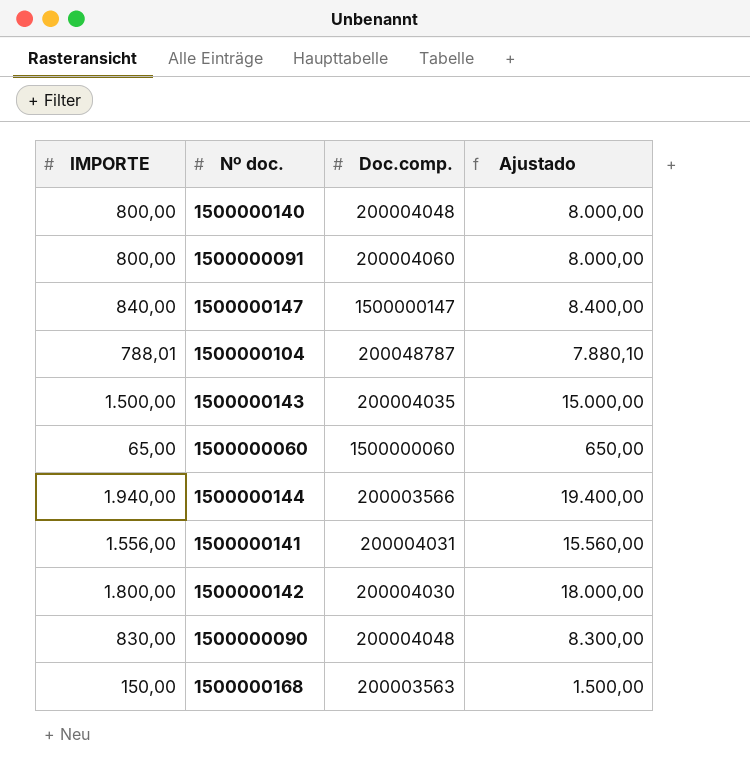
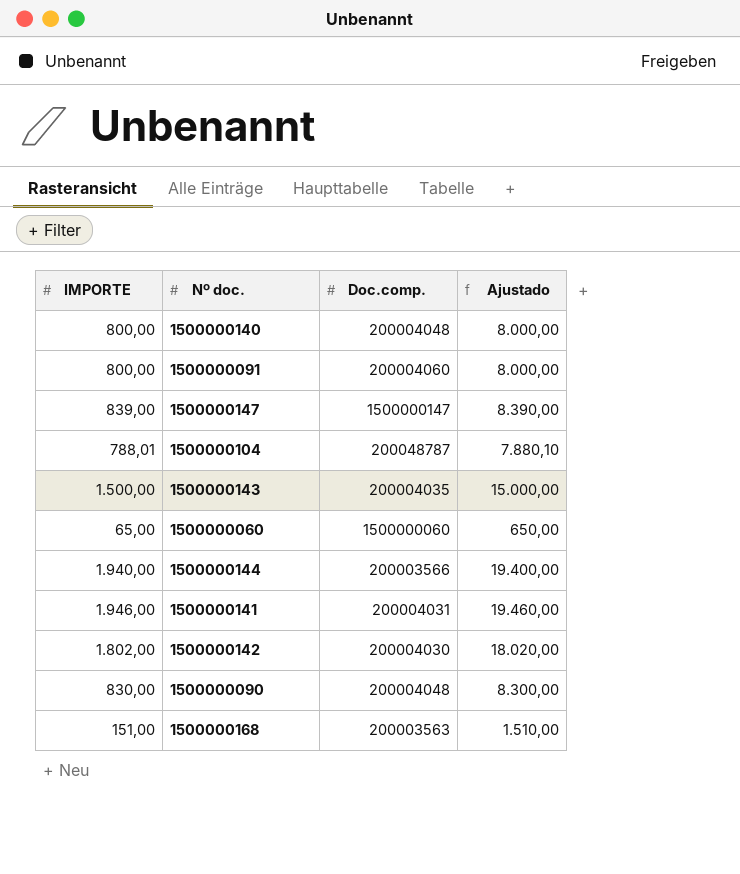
1500000147 | IMPORTE: 840,00 -> 839,00
1500000147 | Ajustado: 8.400,00 -> 8.390,00
1500000141 | IMPORTE: 1.556,00 -> 1.946,00
1500000141 | Ajustado: 15.560,00 -> 19.460,00
1500000142 | IMPORTE: 1.800,00 -> 1.802,00
1500000142 | Ajustado: 18.000,00 -> 18.020,00
1500000168 | IMPORTE: 150,00 -> 151,00
1500000168 | Ajustado: 1.500,00 -> 1.510,00

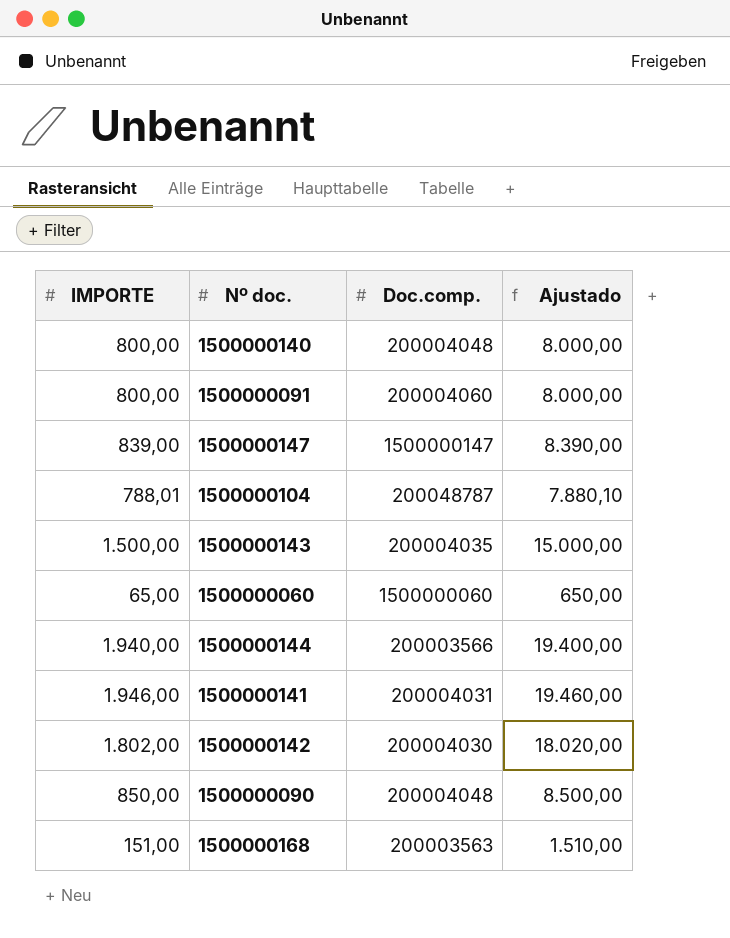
1500000090 | IMPORTE: 830,00 -> 850,00
1500000090 | Ajustado: 8.300,00 -> 8.500,00

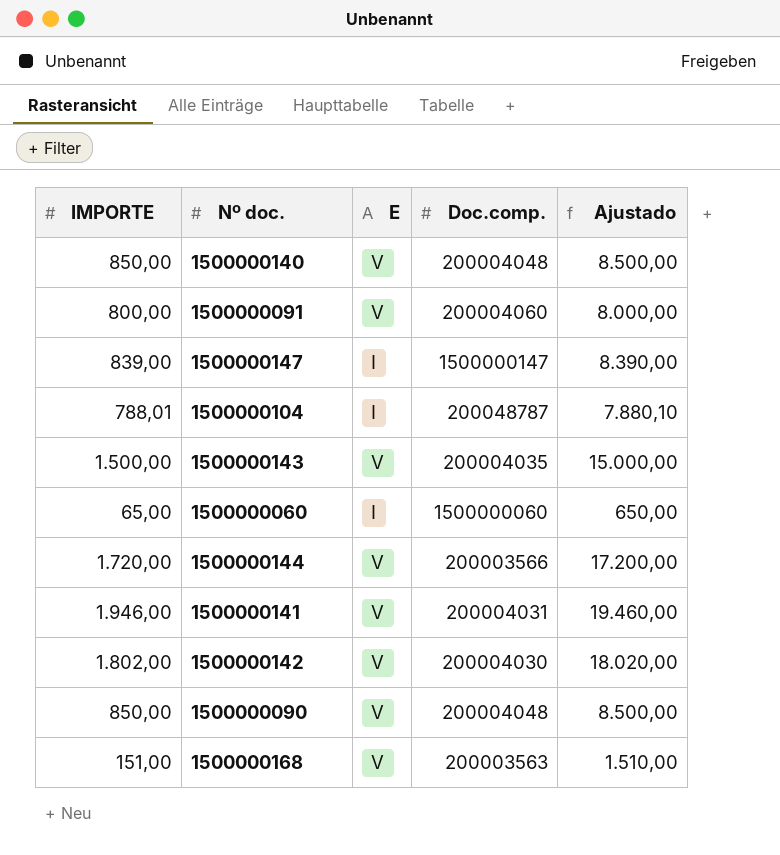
column E | position: none -> 3
1500000140 | IMPORTE: 800,00 -> 850,00
1500000140 | Ajustado: 8.000,00 -> 8.500,00
1500000144 | IMPORTE: 1.940,00 -> 1.720,00
1500000144 | Ajustado: 19.400,00 -> 17.200,00

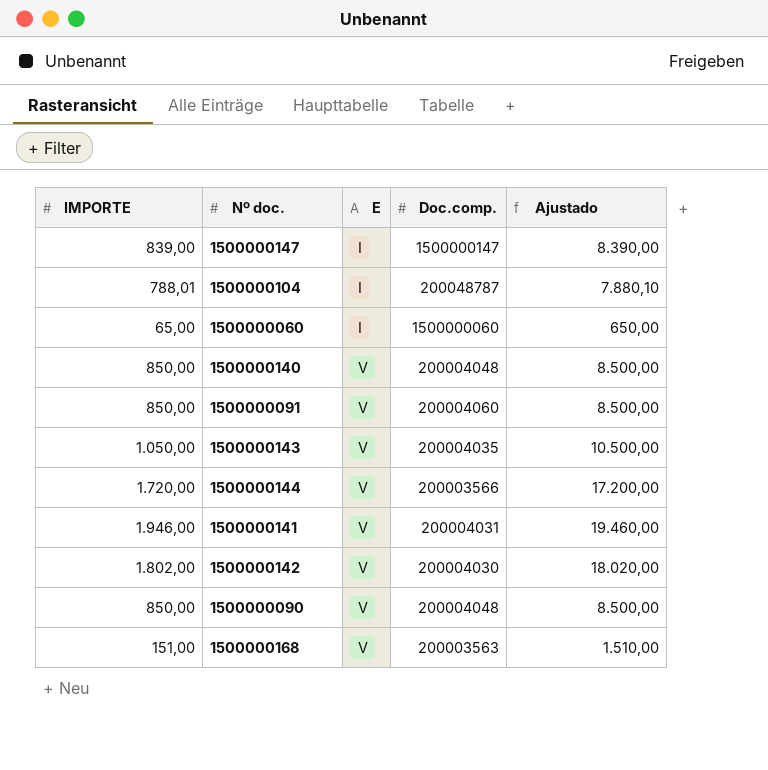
row order: none -> E ascending
1500000091 | IMPORTE: 800,00 -> 850,00
1500000091 | Ajustado: 8.000,00 -> 8.500,00
1500000143 | IMPORTE: 1.500,00 -> 1.050,00
1500000143 | Ajustado: 15.000,00 -> 10.500,00

